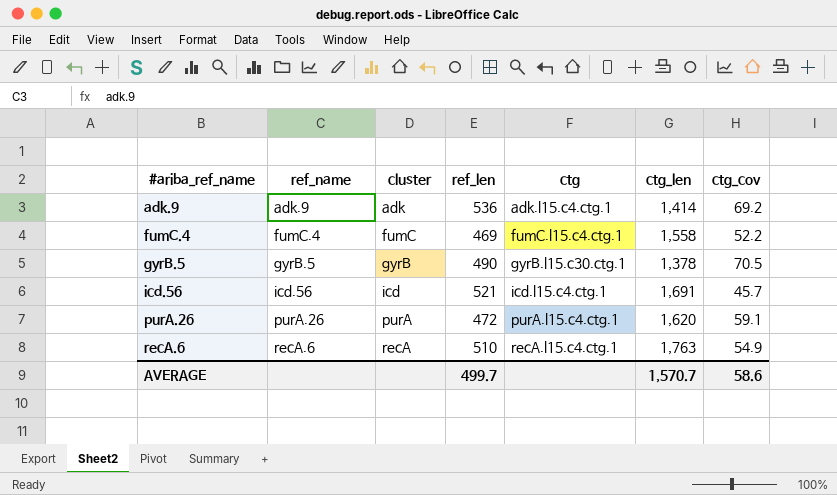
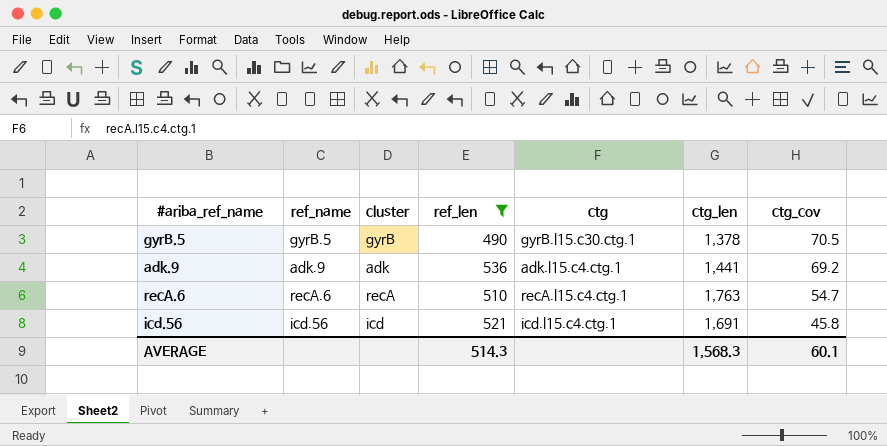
filter: none -> ref_len >= 490
row order: #ariba_ref_name ascending -> ctg_cov descending
adk.9 | ctg_len: 1,414 -> 1,441
recA.6 | ctg_cov: 54.9 -> 54.7
icd.56 | ctg_cov: 45.7 -> 45.8
AVERAGE | ref_len: 499.7 -> 514.3
AVERAGE | ctg_len: 1,570.7 -> 1,568.3
AVERAGE | ctg_cov: 58.6 -> 60.1

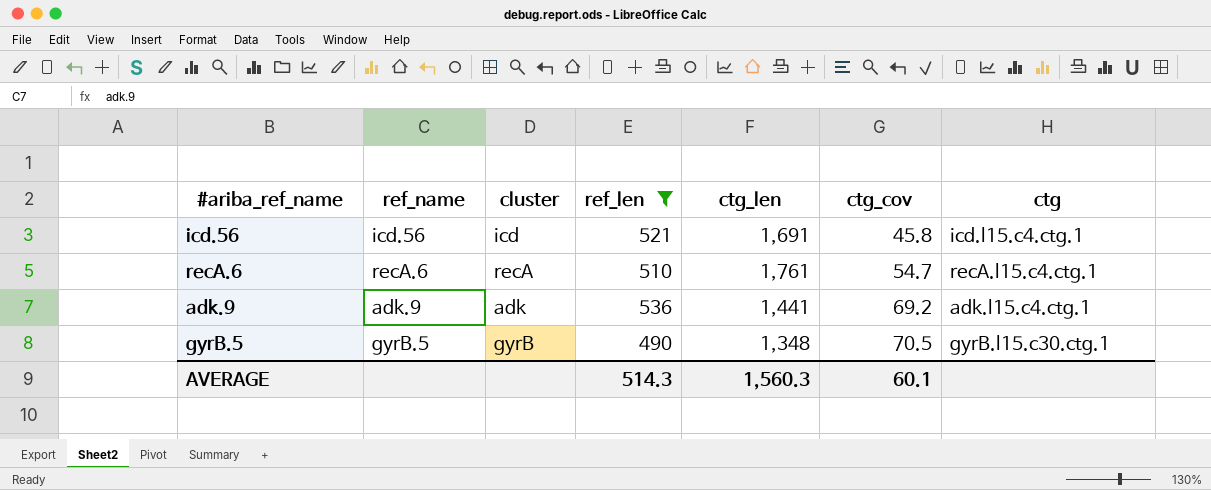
row order: ctg_cov descending -> ctg_cov ascending
column ctg | position: 5 -> 7
recA.6 | ctg_len: 1,763 -> 1,761
gyrB.5 | ctg_len: 1,378 -> 1,348
AVERAGE | ctg_len: 1,568.3 -> 1,560.3

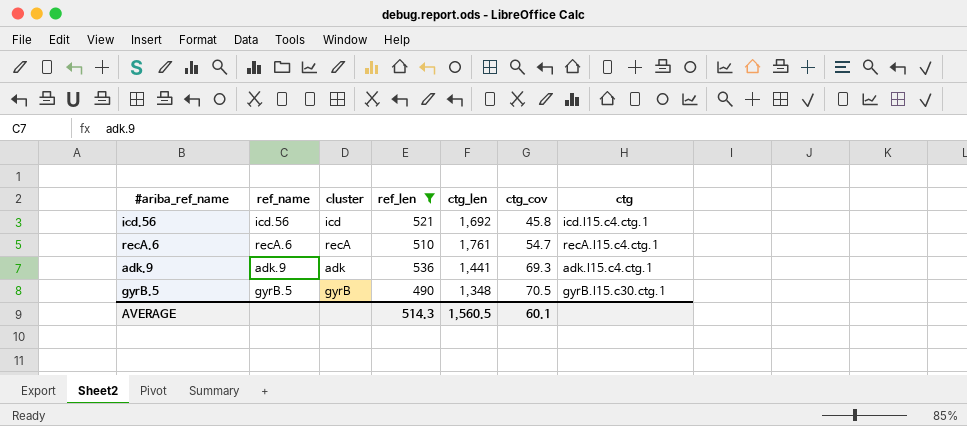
icd.56 | ctg_len: 1,691 -> 1,692
adk.9 | ctg_cov: 69.2 -> 69.3
AVERAGE | ctg_len: 1,560.3 -> 1,560.5

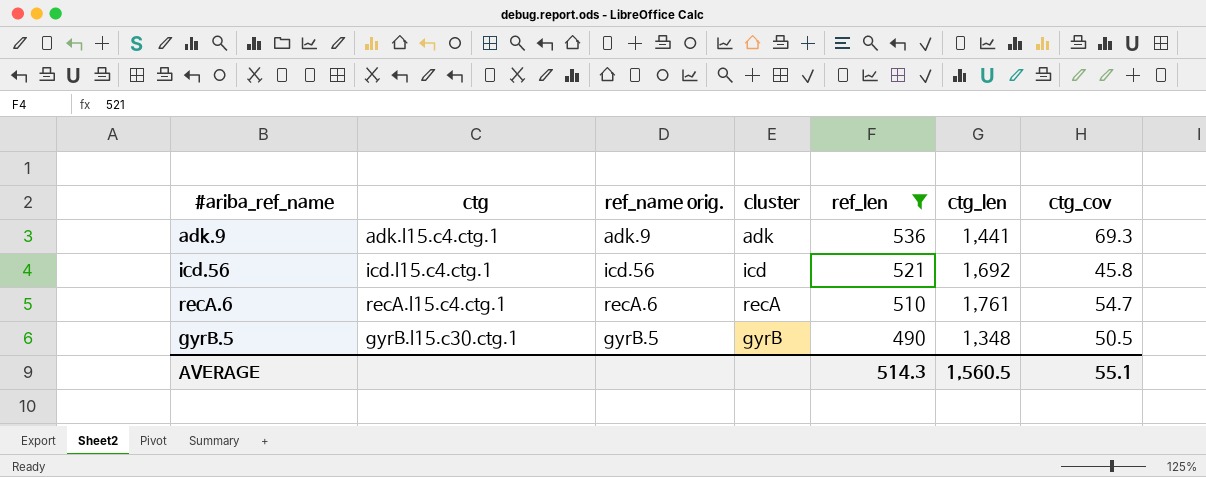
row order: ctg_cov ascending -> ref_len descending
column ctg | position: 7 -> 2
column name: ref_name -> ref_name orig.
gyrB.5 | ctg_cov: 70.5 -> 50.5
AVERAGE | ctg_cov: 60.1 -> 55.1

